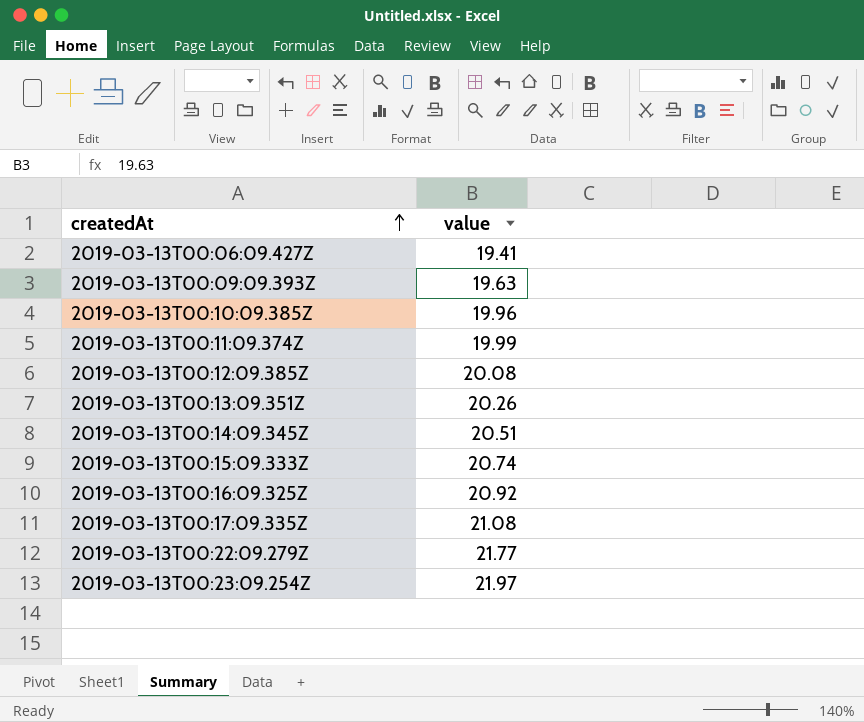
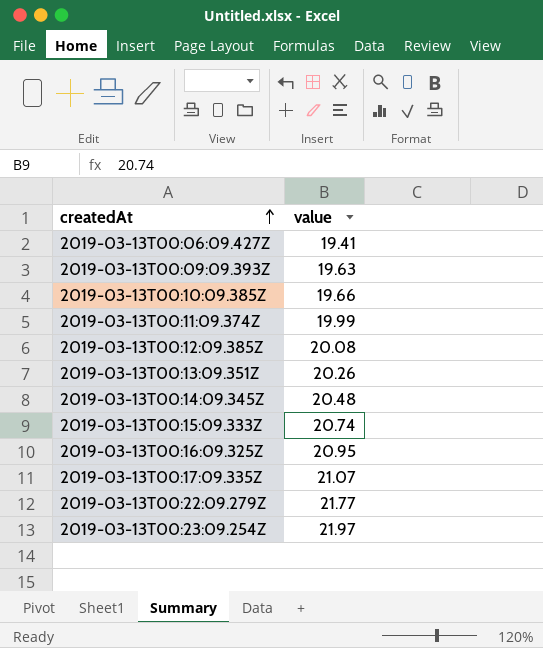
2019-03-13T00:10:09.385Z | value: 19.96 -> 19.66
2019-03-13T00:14:09.345Z | value: 20.51 -> 20.48
2019-03-13T00:16:09.325Z | value: 20.92 -> 20.95
2019-03-13T00:17:09.335Z | value: 21.08 -> 21.07

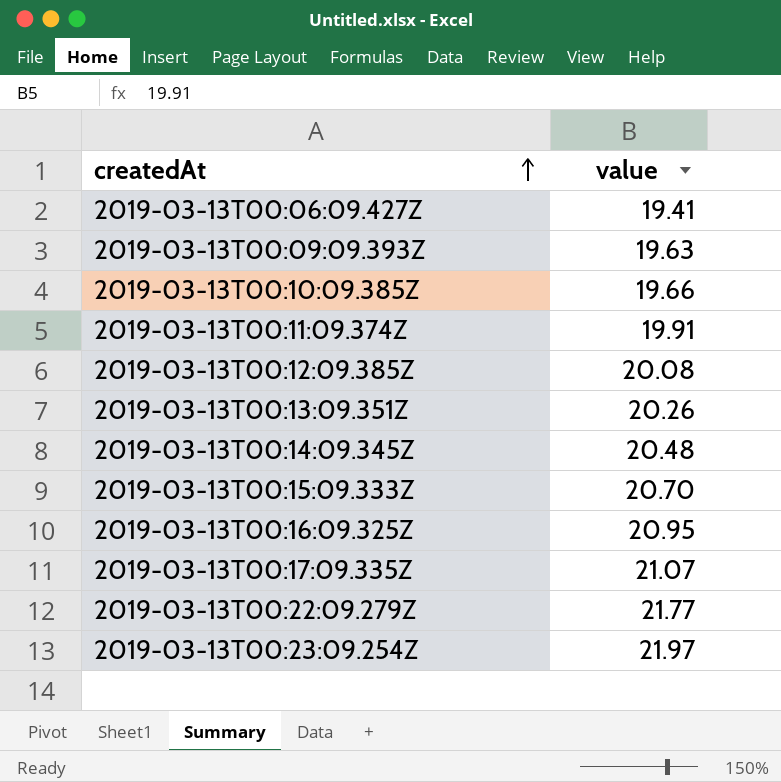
2019-03-13T00:11:09.374Z | value: 19.99 -> 19.91
2019-03-13T00:15:09.333Z | value: 20.74 -> 20.70

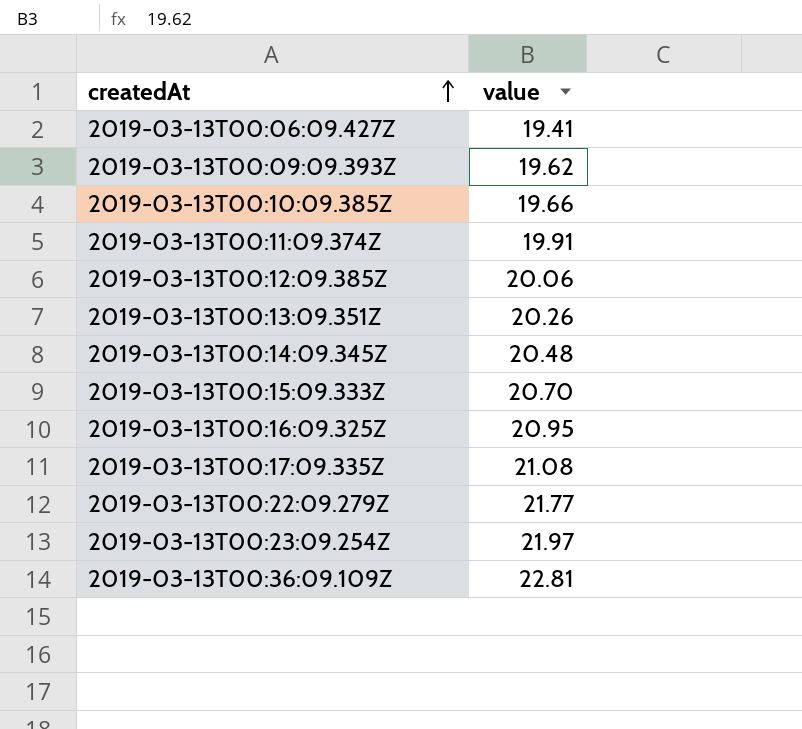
2019-03-13T00:09:09.393Z | value: 19.63 -> 19.62
2019-03-13T00:12:09.385Z | value: 20.08 -> 20.06
2019-03-13T00:17:09.335Z | value: 21.07 -> 21.08
row 2019-03-13T00:36:09.109Z: none -> 22.81

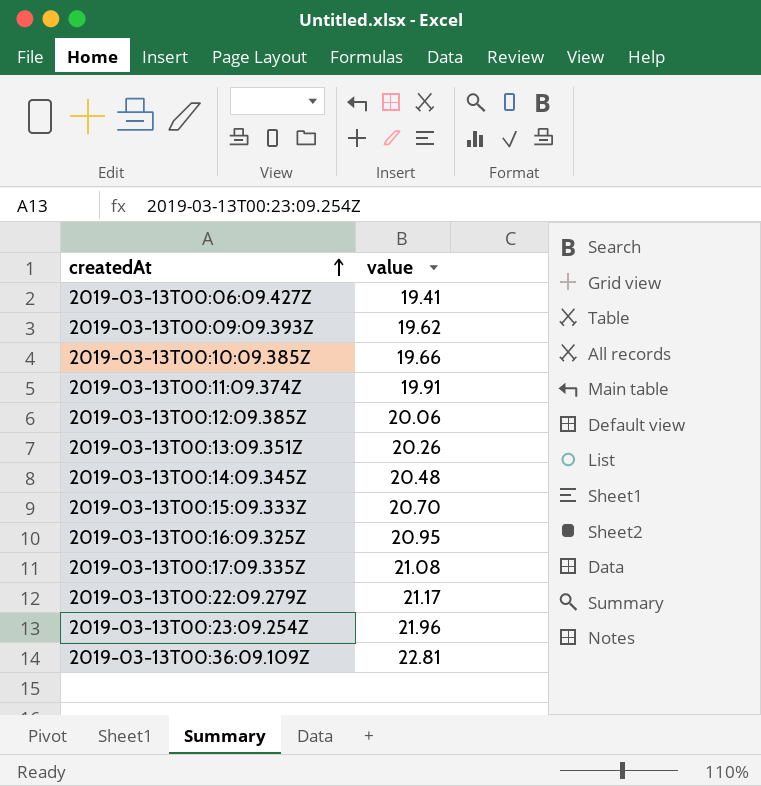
2019-03-13T00:22:09.279Z | value: 21.77 -> 21.17
2019-03-13T00:23:09.254Z | value: 21.97 -> 21.96

